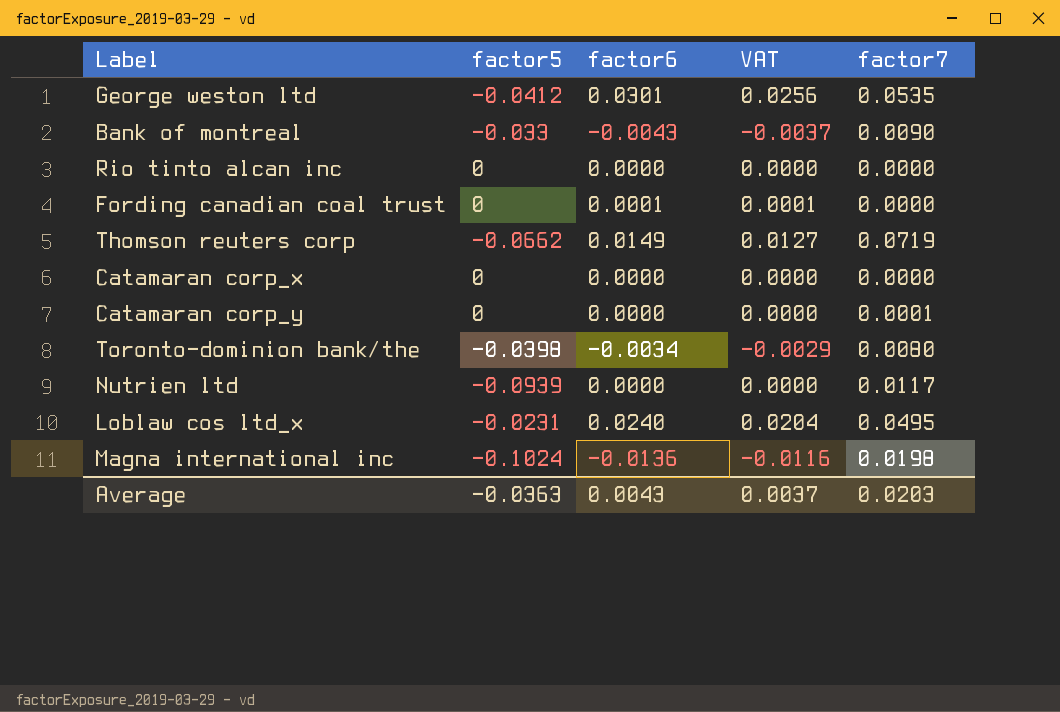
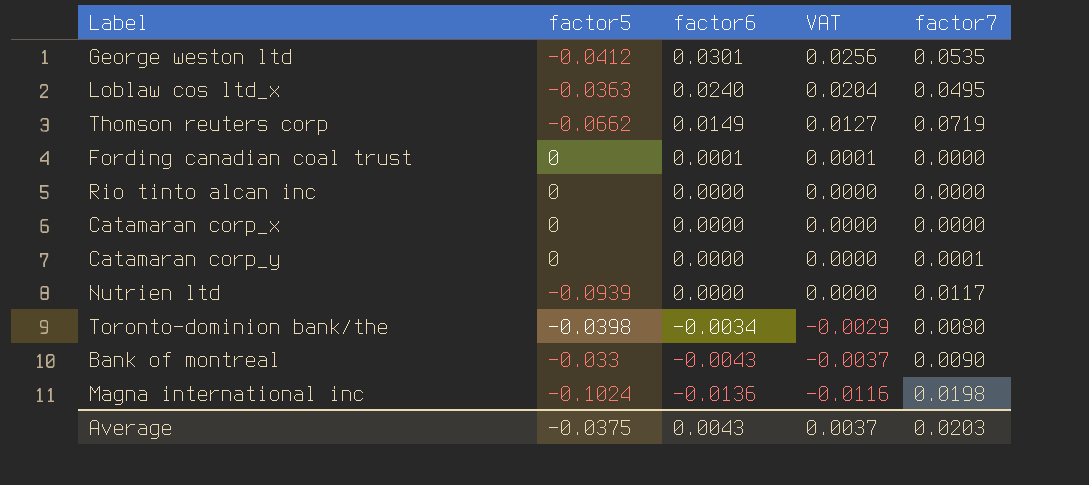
row order: none -> factor6 descending
Loblaw cos ltd_x | factor5: -0.0231 -> -0.0363
Average | factor5: -0.0363 -> -0.0375

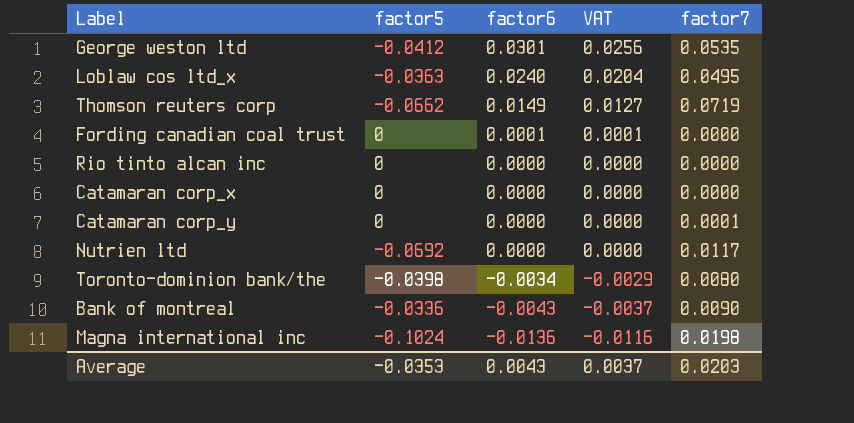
Nutrien ltd | factor5: -0.0939 -> -0.0692
Bank of montreal | factor5: -0.033 -> -0.0336
Average | factor5: -0.0375 -> -0.0353

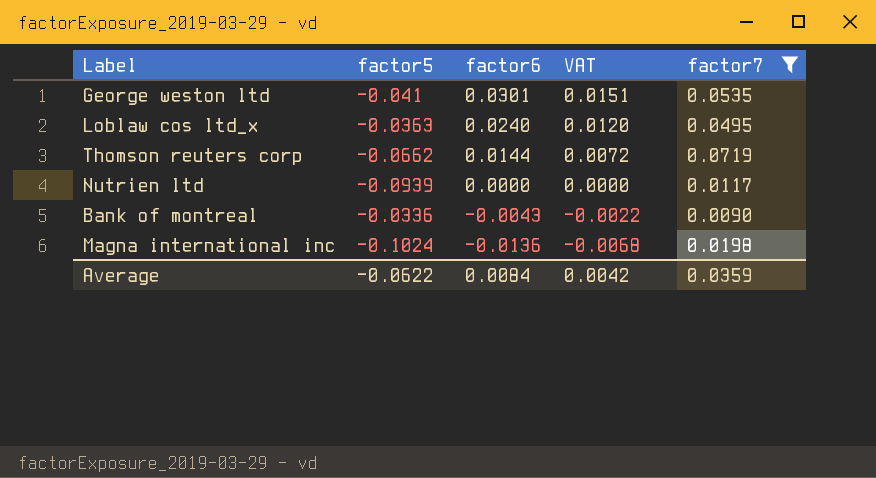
filter: none -> factor7 >= 0.0090
column VAT | formula: [factor6] * 0.85 -> [factor6] * 0.5
George weston ltd | factor5: -0.0412 -> -0.041
Thomson reuters corp | factor6: 0.0149 -> 0.0144
Nutrien ltd | factor5: -0.0692 -> -0.0939
Average | factor5: -0.0353 -> -0.0622
Average | factor6: 0.0043 -> 0.0084
Average | VAT: 0.0037 -> 0.0042
Average | factor7: 0.0203 -> 0.0359

